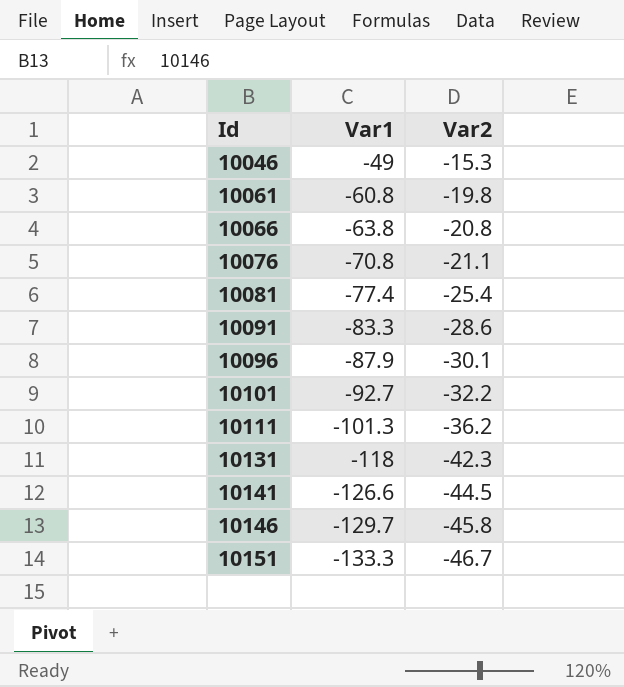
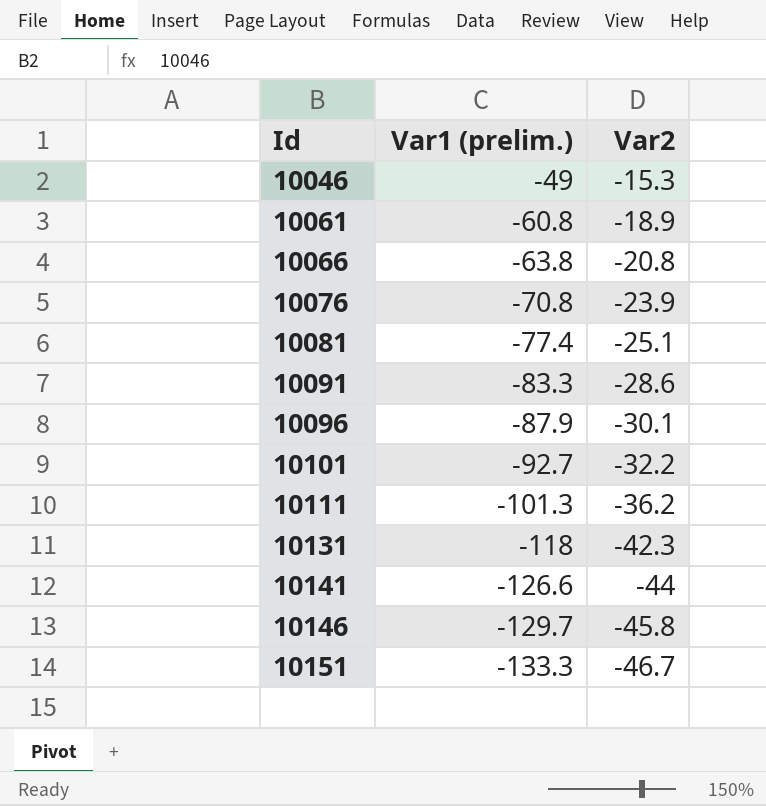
column name: Var1 -> Var1 (prelim.)
10061 | Var2: -19.8 -> -18.9
10076 | Var2: -21.1 -> -23.9
10081 | Var2: -25.4 -> -25.1
10141 | Var2: -44.5 -> -44

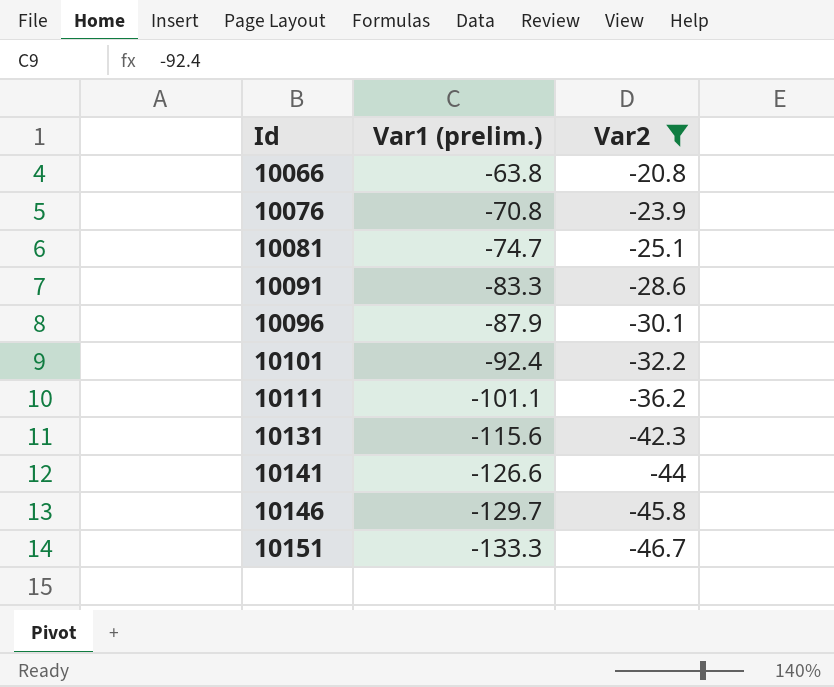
filter: none -> Var2 <= -20.8
10081 | Var1 (prelim.): -77.4 -> -74.7
10101 | Var1 (prelim.): -92.7 -> -92.4
10111 | Var1 (prelim.): -101.3 -> -101.1
10131 | Var1 (prelim.): -118 -> -115.6

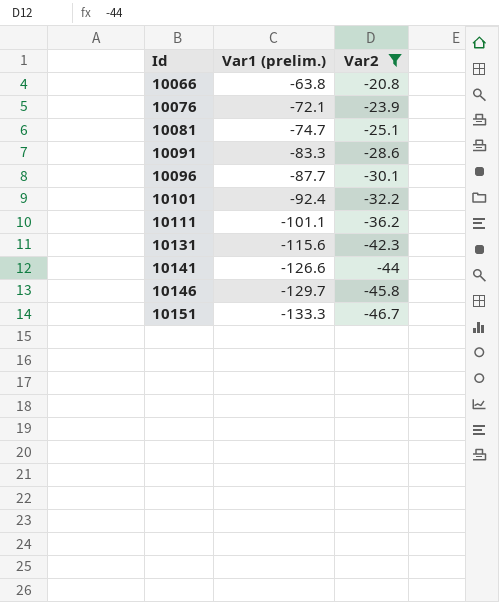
10076 | Var1 (prelim.): -70.8 -> -72.1
10096 | Var1 (prelim.): -87.9 -> -87.7

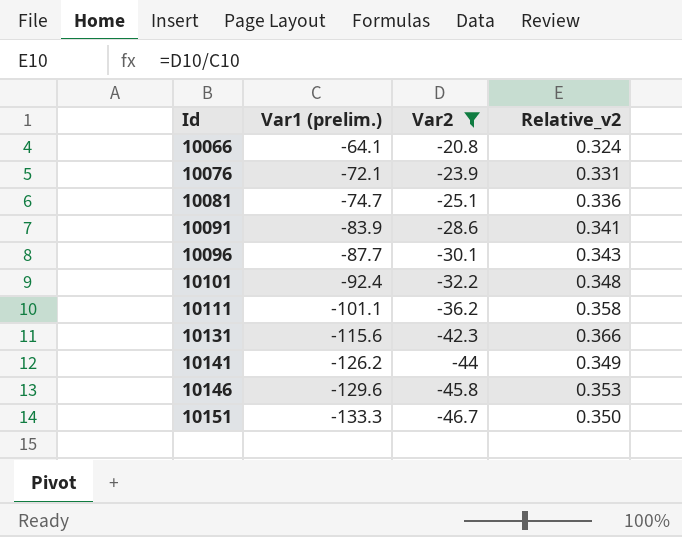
column Relative_v2 | formula: none -> [Var2] / [Var1 (prelim.)]
10066 | Var1 (prelim.): -63.8 -> -64.1
10091 | Var1 (prelim.): -83.3 -> -83.9
10141 | Var1 (prelim.): -126.6 -> -126.2
10146 | Var1 (prelim.): -129.7 -> -129.6

